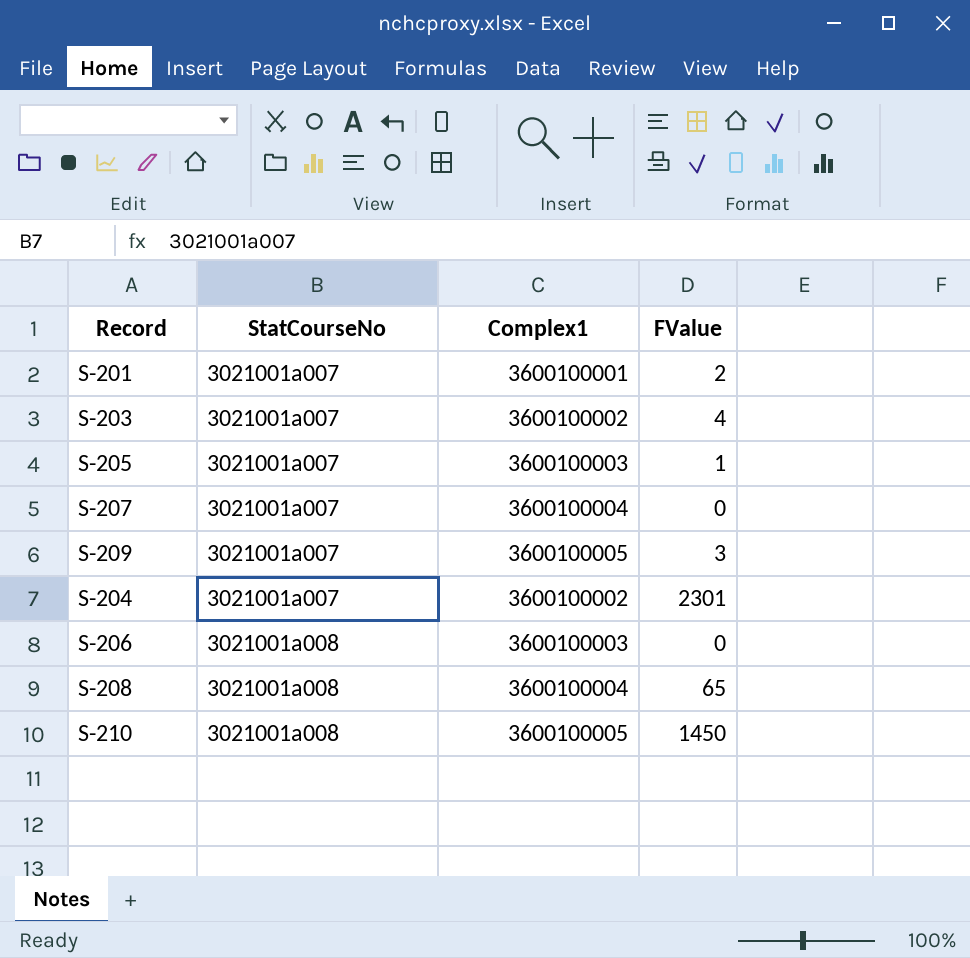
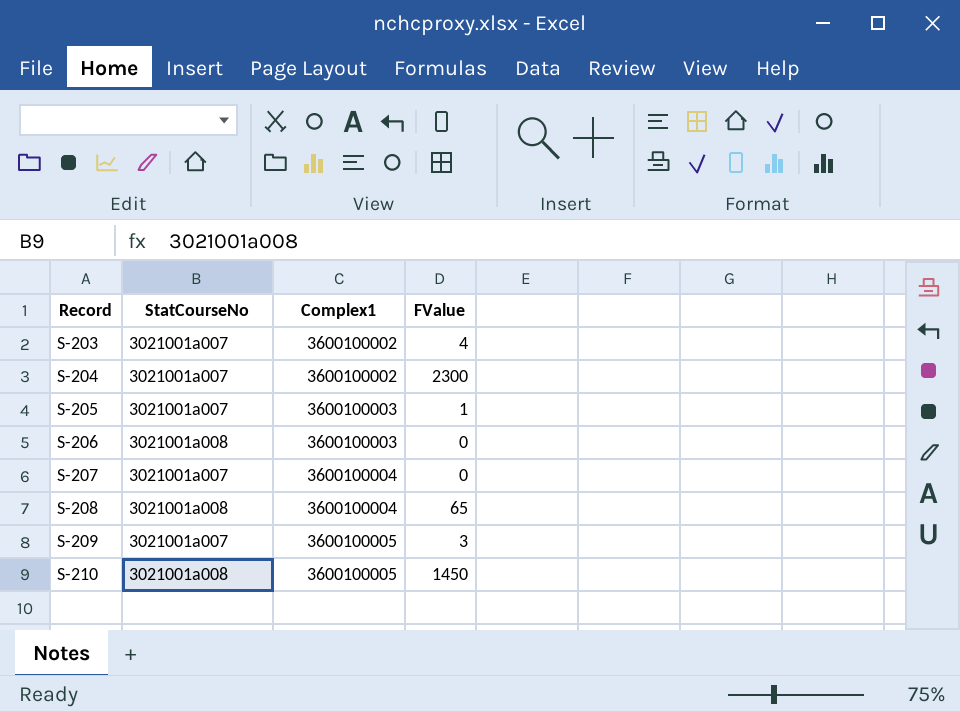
row order: StatCourseNo ascending -> Record ascending
row S-201: 3021001a007 | 3600100001 | 2 -> none
S-204 | FValue: 2301 -> 2300

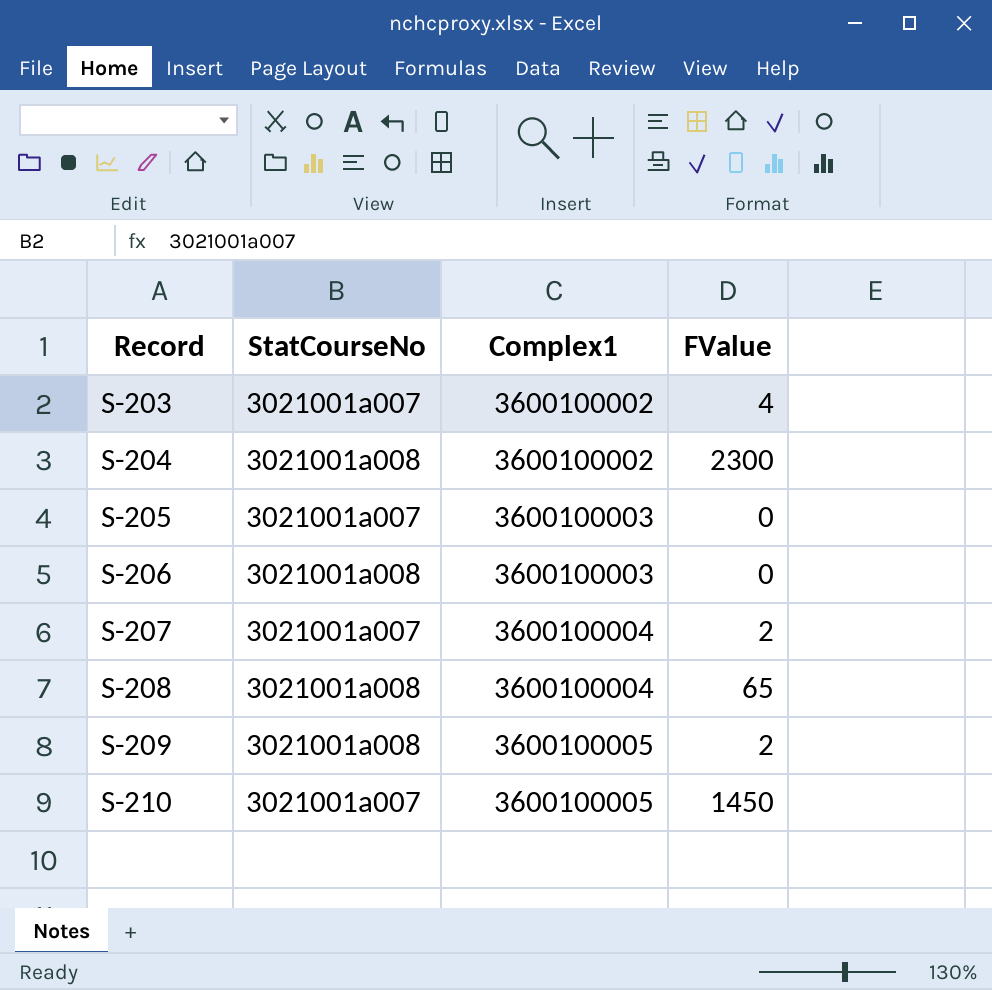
S-204 | StatCourseNo: 3021001a007 -> 3021001a008
S-205 | FValue: 1 -> 0
S-207 | FValue: 0 -> 2
S-209 | StatCourseNo: 3021001a007 -> 3021001a008
S-209 | FValue: 3 -> 2
S-210 | StatCourseNo: 3021001a008 -> 3021001a007

